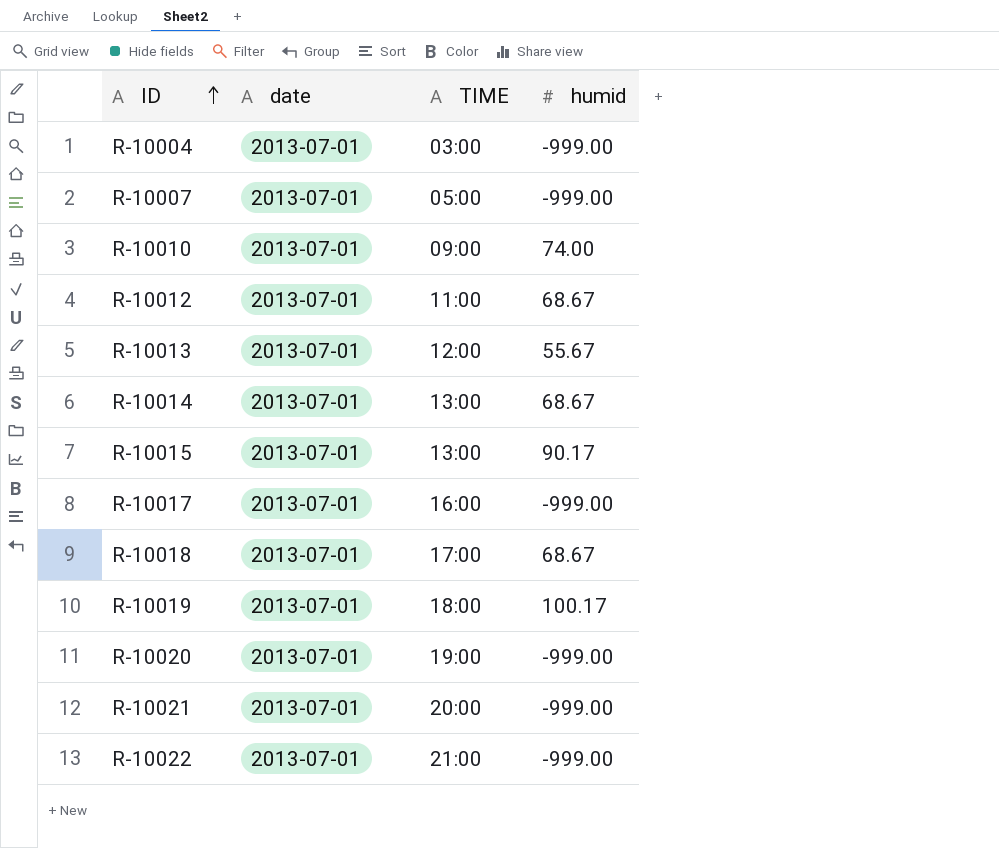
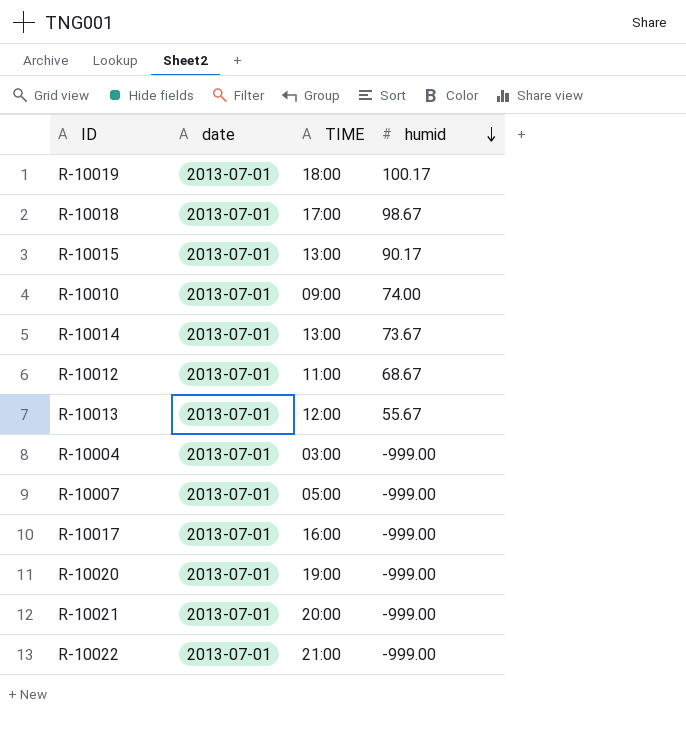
row order: ID ascending -> humid descending
R-10018 | humid: 68.67 -> 98.67
R-10014 | humid: 68.67 -> 73.67

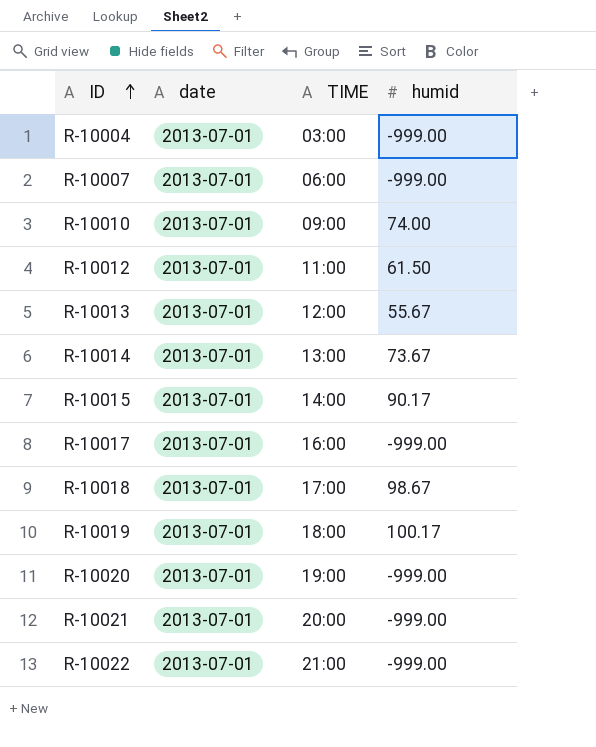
row order: humid descending -> ID ascending
R-10007 | TIME: 05:00 -> 06:00
R-10012 | humid: 68.67 -> 61.50
R-10015 | TIME: 13:00 -> 14:00

